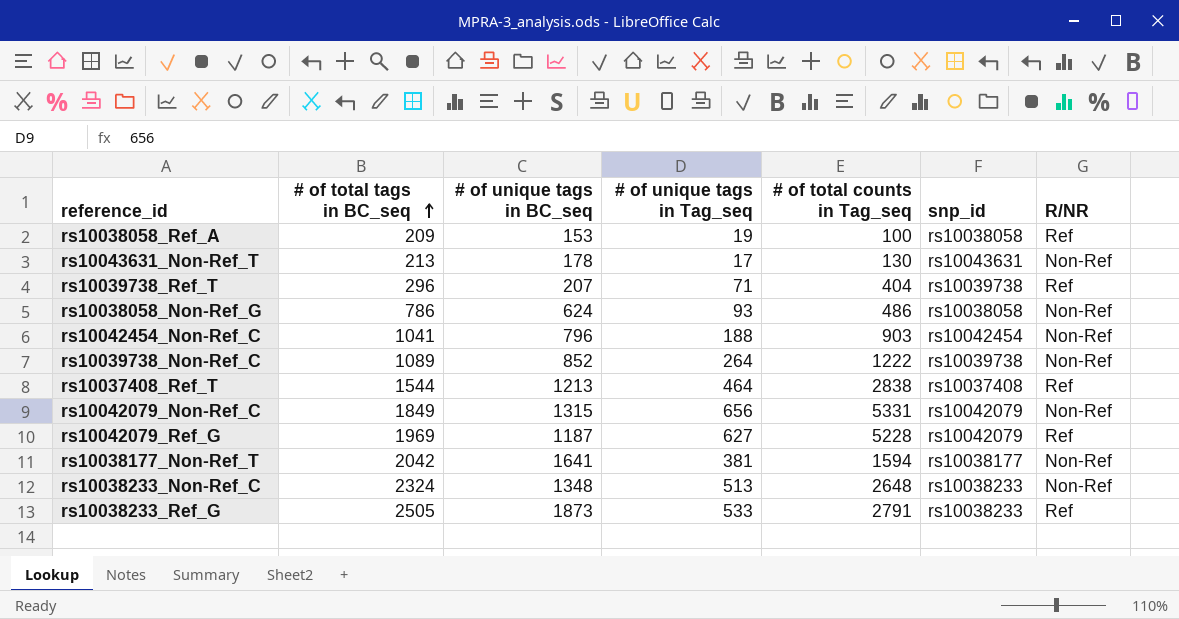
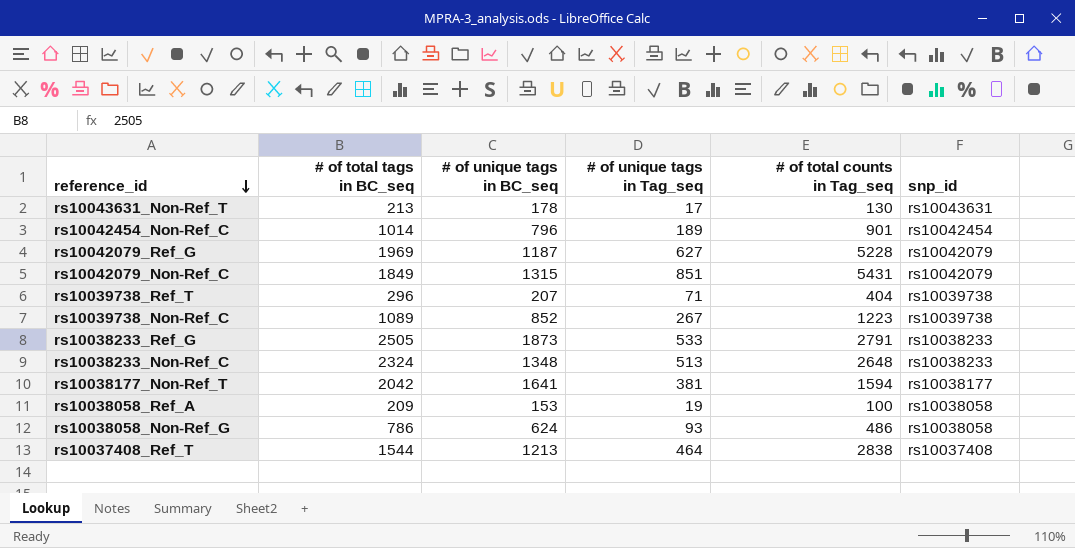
row order: # of total tags in BC_seq ascending -> reference_id descending
column R/NR | position: 7 -> none
rs10042454_Non-Ref_C | # of total tags in BC_seq: 1041 -> 1014
rs10042454_Non-Ref_C | # of unique tags in Tag_seq: 188 -> 189
rs10042454_Non-Ref_C | # of total counts in Tag_seq: 903 -> 901
rs10042079_Non-Ref_C | # of unique tags in Tag_seq: 656 -> 851
rs10042079_Non-Ref_C | # of total counts in Tag_seq: 5331 -> 5431
rs10039738_Non-Ref_C | # of unique tags in Tag_seq: 264 -> 267
rs10039738_Non-Ref_C | # of total counts in Tag_seq: 1222 -> 1223

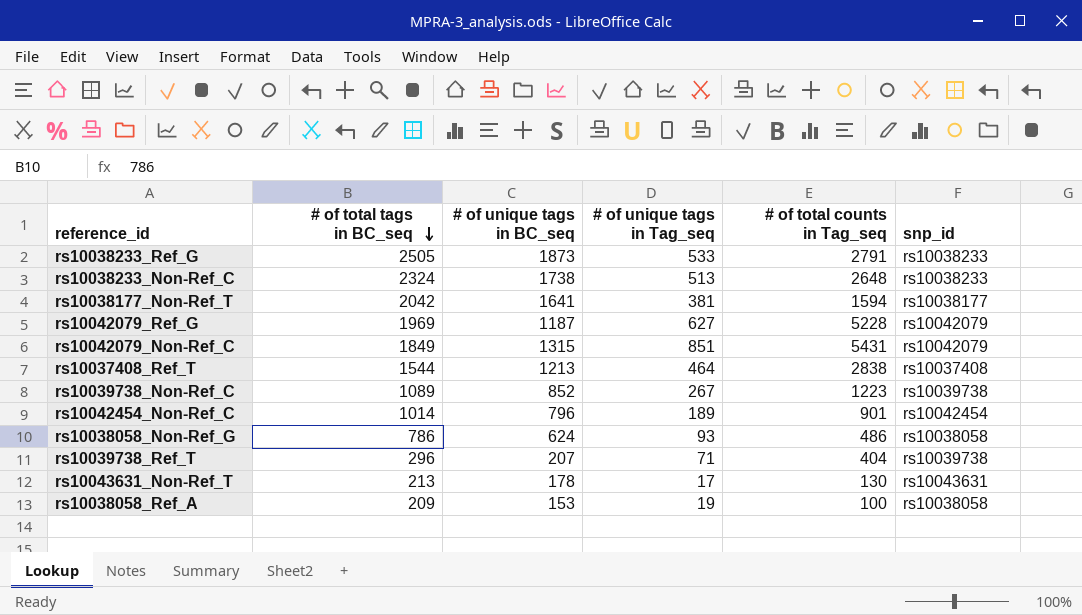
row order: reference_id descending -> # of total tags in BC_seq descending
rs10038233_Non-Ref_C | # of unique tags in BC_seq: 1348 -> 1738

